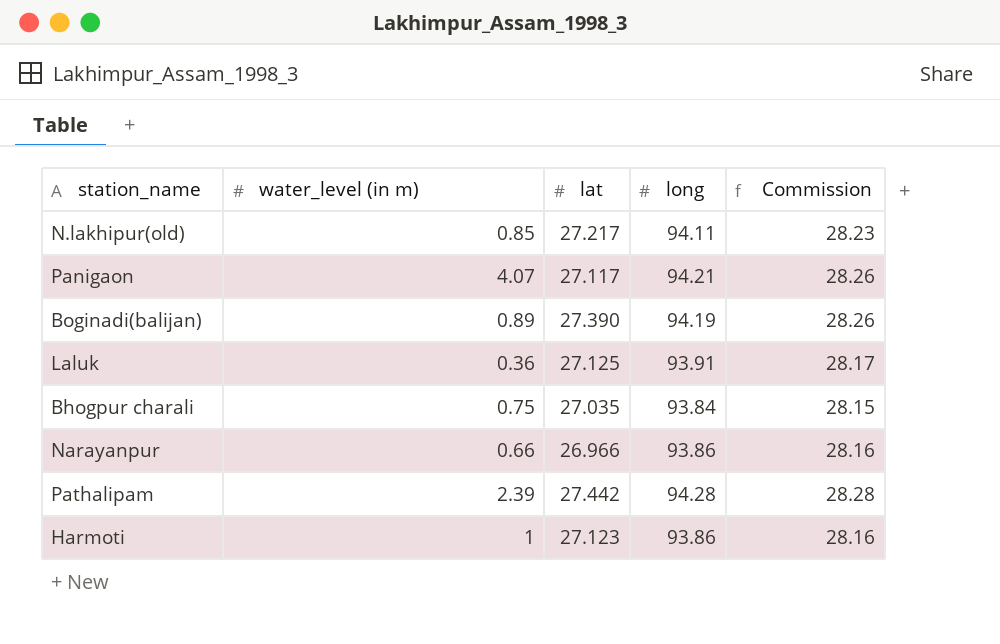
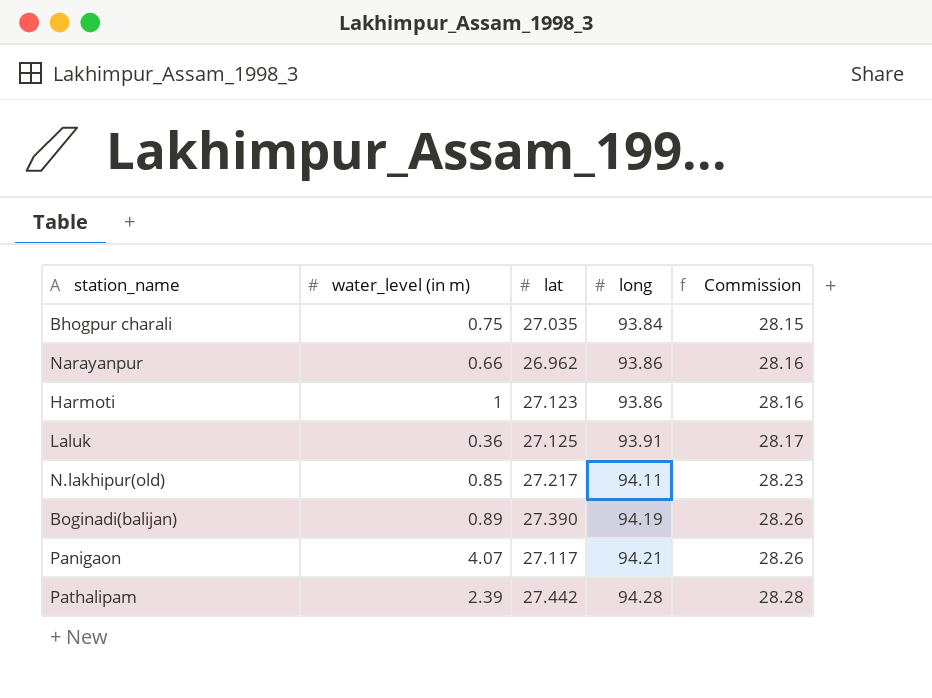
row order: none -> long ascending
Narayanpur | lat: 26.966 -> 26.962

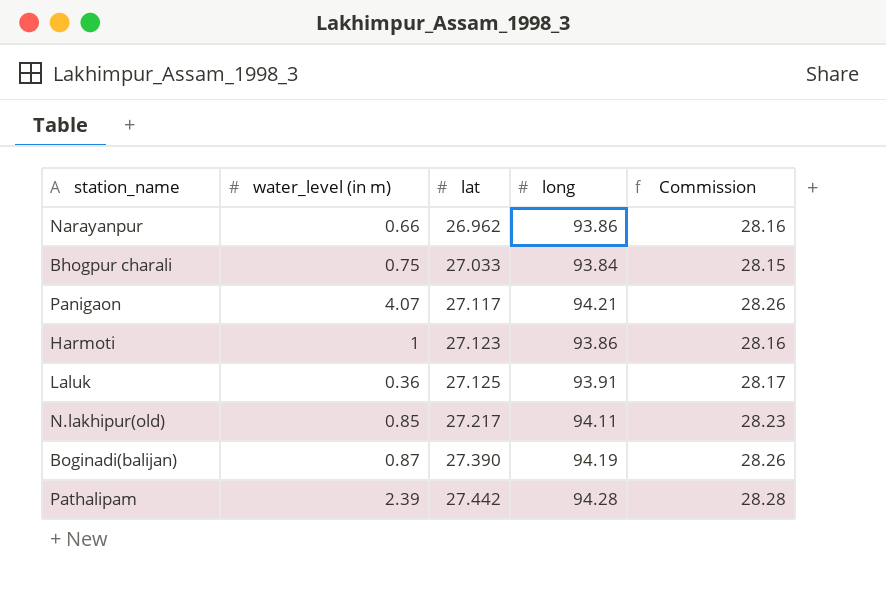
row order: long ascending -> lat ascending
Bhogpur charali | lat: 27.035 -> 27.033
Boginadi(balijan) | water_level (in m): 0.89 -> 0.87

